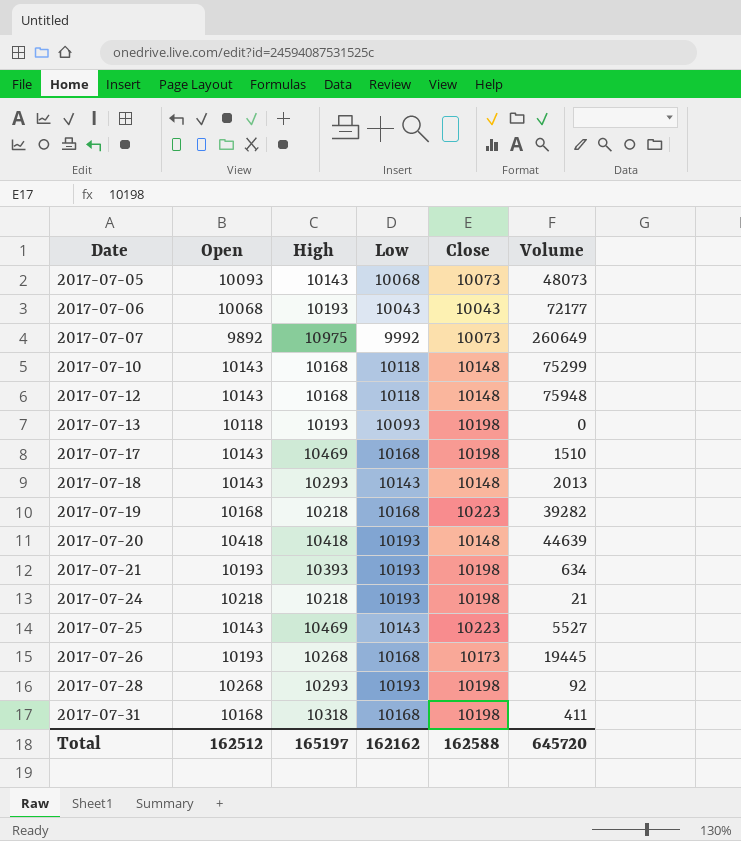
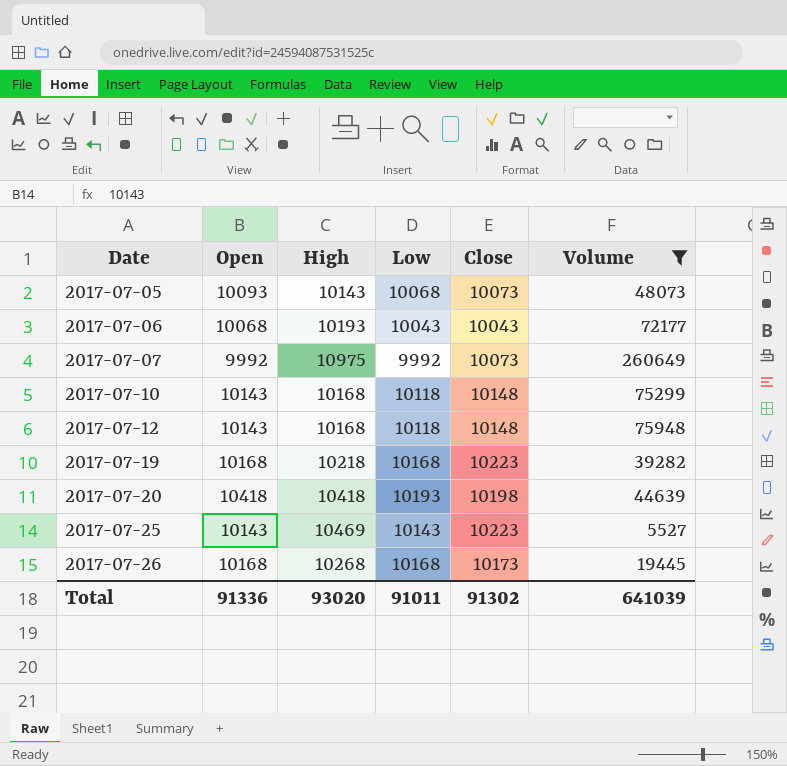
filter: none -> Volume >= 5527
2017-07-07 | Open: 9892 -> 9992
2017-07-20 | Close: 10148 -> 10198
2017-07-26 | Open: 10193 -> 10168
Total | Open: 162512 -> 91336
Total | High: 165197 -> 93020
Total | Low: 162162 -> 91011
Total | Close: 162588 -> 91302
Total | Volume: 645720 -> 641039

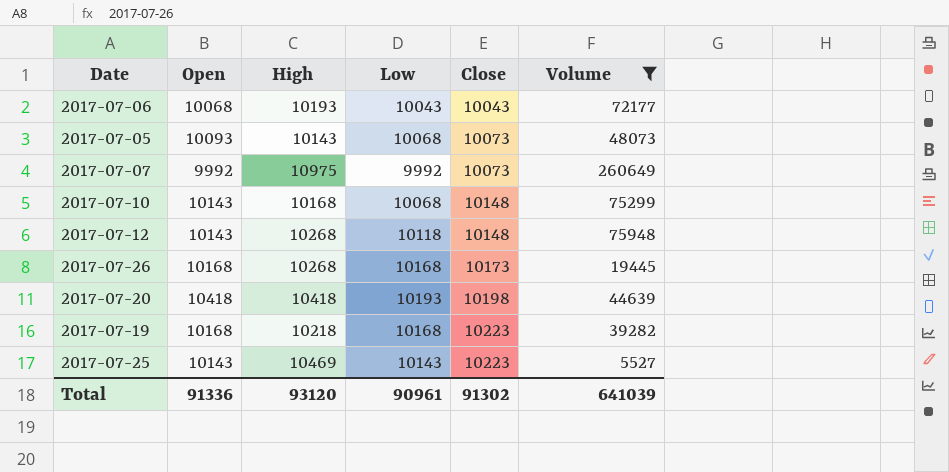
row order: Date ascending -> Close ascending
2017-07-10 | Low: 10118 -> 10068
2017-07-12 | High: 10168 -> 10268
Total | High: 93020 -> 93120
Total | Low: 91011 -> 90961

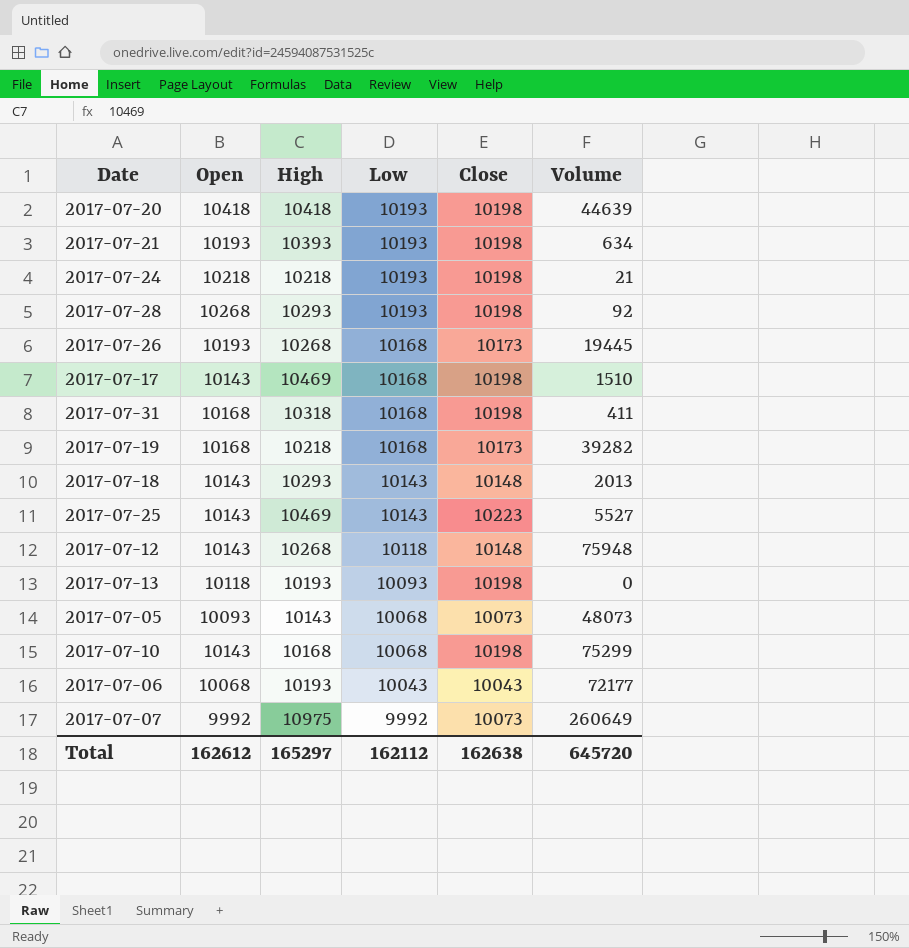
filter: Volume >= 5527 -> none
row order: Close ascending -> Low descending
2017-07-26 | Open: 10168 -> 10193
2017-07-19 | Close: 10223 -> 10173
2017-07-10 | Close: 10148 -> 10198
Total | Open: 91336 -> 162612
Total | High: 93120 -> 165297
Total | Low: 90961 -> 162112
Total | Close: 91302 -> 162638
Total | Volume: 641039 -> 645720

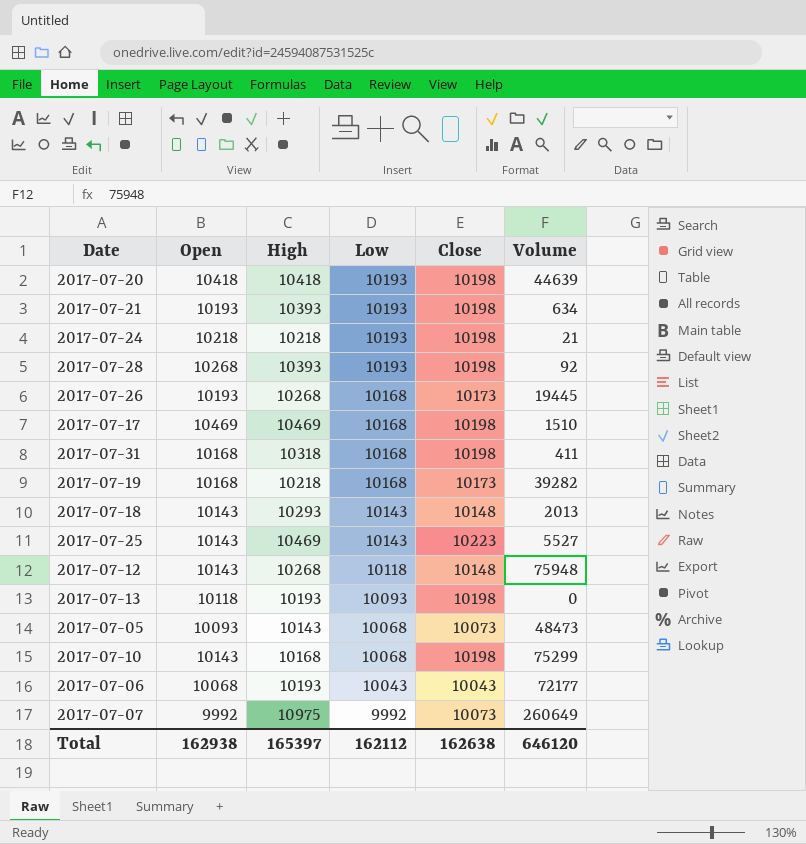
2017-07-28 | High: 10293 -> 10393
2017-07-17 | Open: 10143 -> 10469
2017-07-05 | Volume: 48073 -> 48473
Total | Open: 162612 -> 162938
Total | High: 165297 -> 165397
Total | Volume: 645720 -> 646120

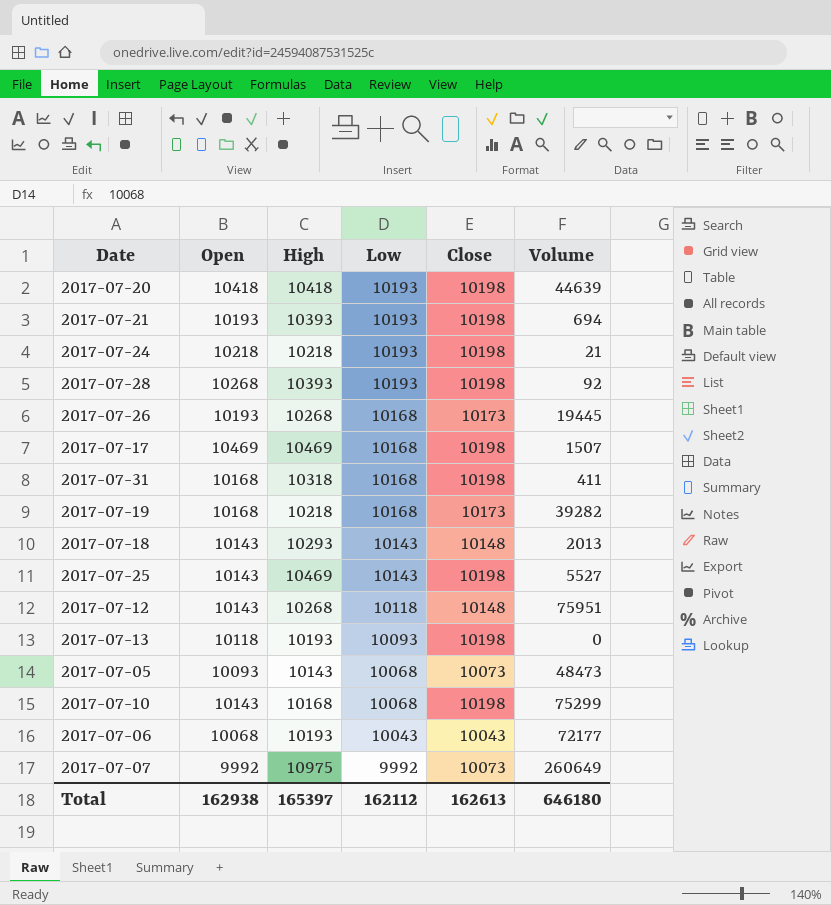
2017-07-21 | Volume: 634 -> 694
2017-07-17 | Volume: 1510 -> 1507
2017-07-25 | Close: 10223 -> 10198
2017-07-12 | Volume: 75948 -> 75951
Total | Close: 162638 -> 162613
Total | Volume: 646120 -> 646180

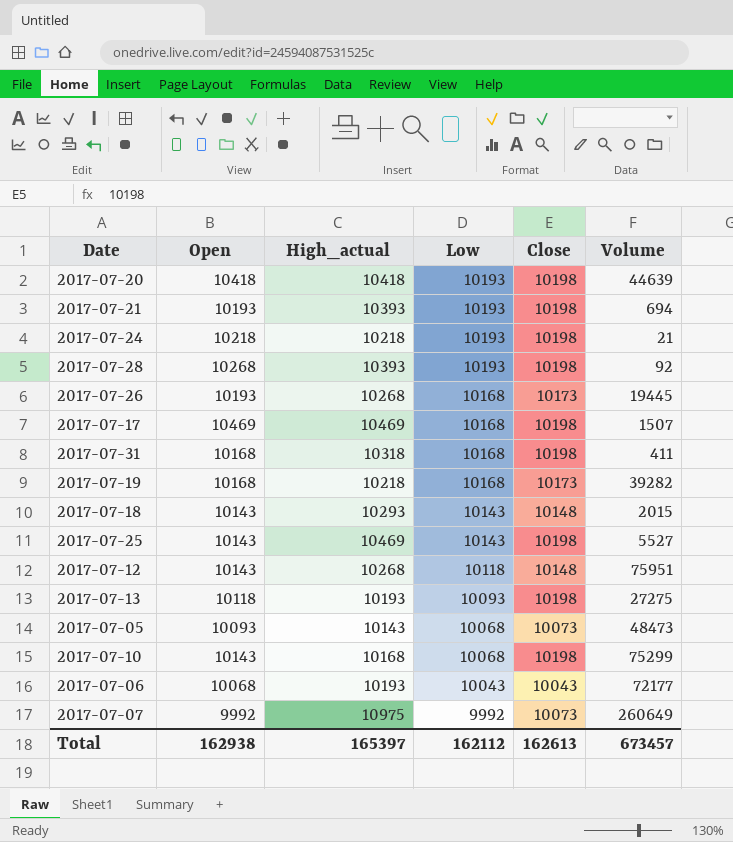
column name: High -> High_actual
2017-07-18 | Volume: 2013 -> 2015
2017-07-13 | Volume: 0 -> 27275
Total | Volume: 646180 -> 673457

